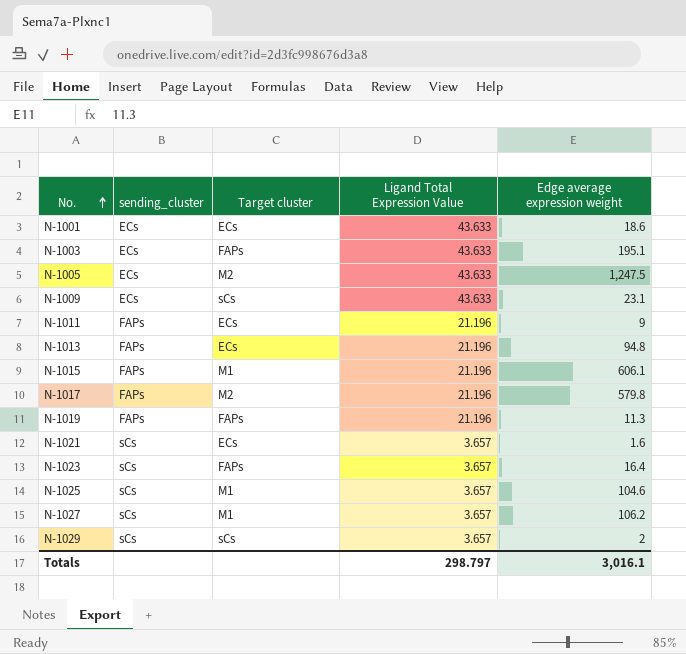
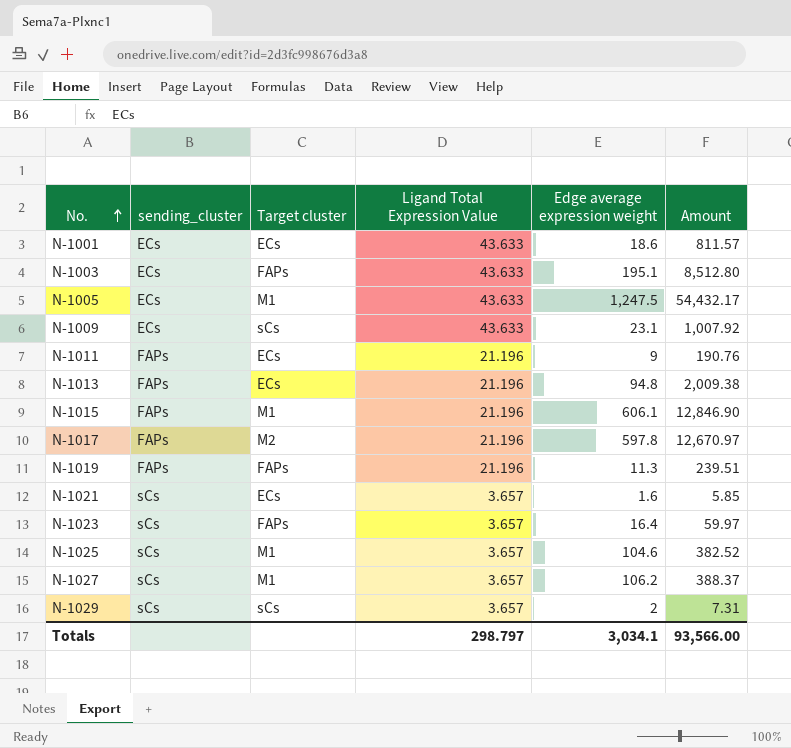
column Amount | formula: none -> [Ligand Total Expression Value] * [Edge average expression weight]
N-1005 | Target cluster: M2 -> M1
N-1017 | Edge average expression weight: 579.8 -> 597.8
Totals | Edge average expression weight: 3,016.1 -> 3,034.1

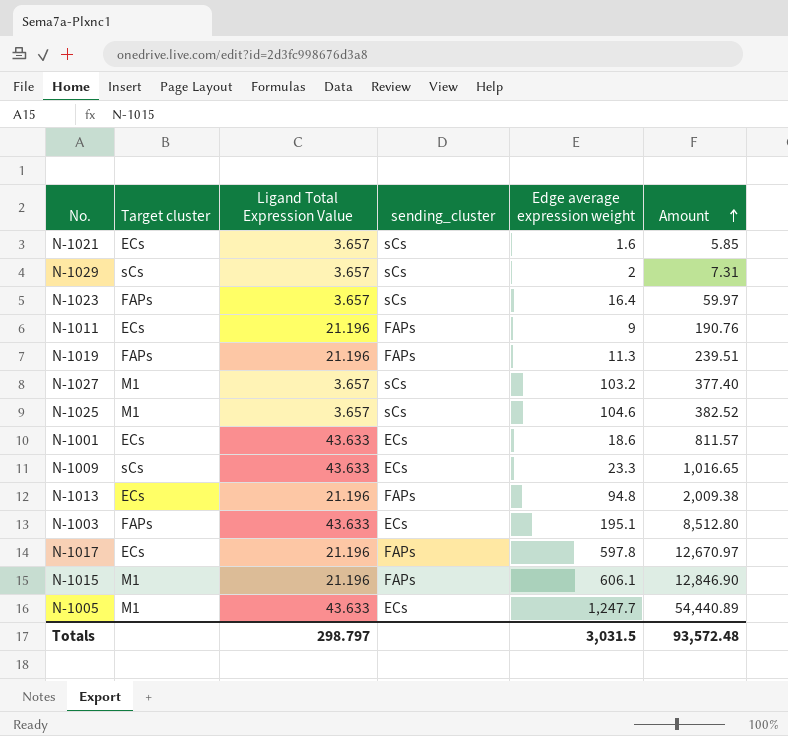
row order: No. ascending -> Amount ascending
column sending_cluster | position: 2 -> 4
N-1027 | Edge average expression weight: 106.2 -> 103.2
N-1027 | Amount: 388.37 -> 377.40
N-1009 | Edge average expression weight: 23.1 -> 23.3
N-1009 | Amount: 1,007.92 -> 1,016.65
N-1017 | Target cluster: M2 -> ECs
N-1005 | Edge average expression weight: 1,247.5 -> 1,247.7
N-1005 | Amount: 54,432.17 -> 54,440.89
Totals | Edge average expression weight: 3,034.1 -> 3,031.5
Totals | Amount: 93,566.00 -> 93,572.48

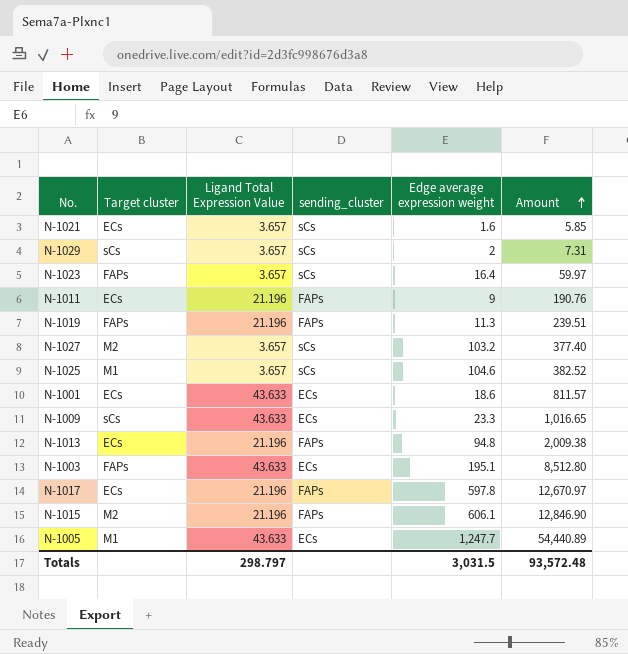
N-1027 | Target cluster: M1 -> M2
N-1015 | Target cluster: M1 -> M2

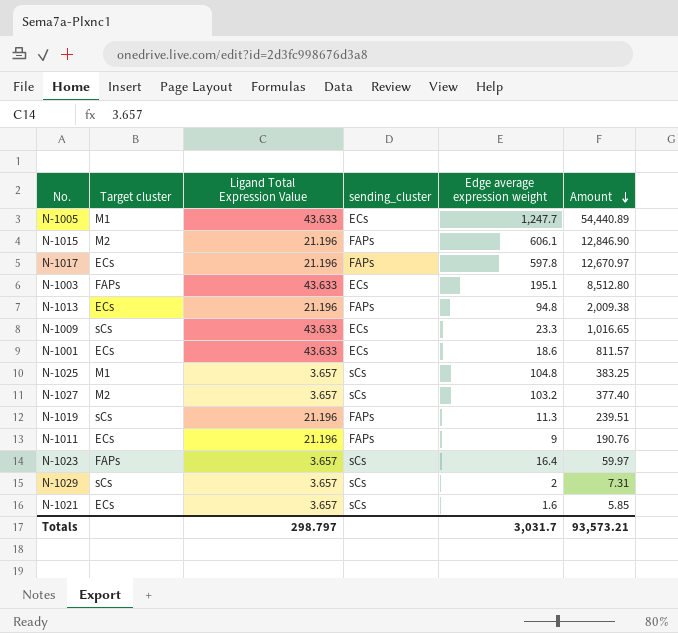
row order: Amount ascending -> Amount descending
N-1025 | Edge average expression weight: 104.6 -> 104.8
N-1025 | Amount: 382.52 -> 383.25
N-1019 | Target cluster: FAPs -> sCs
Totals | Edge average expression weight: 3,031.5 -> 3,031.7
Totals | Amount: 93,572.48 -> 93,573.21

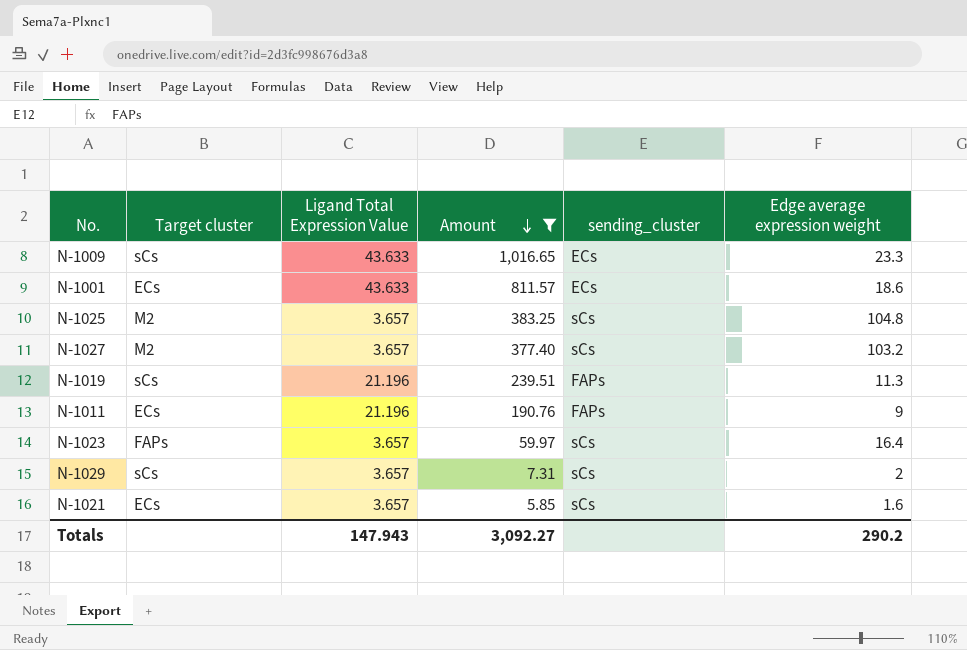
filter: none -> Amount <= 1,016.65
column Amount | position: 6 -> 4
N-1025 | Target cluster: M1 -> M2
Totals | Ligand Total Expression Value: 298.797 -> 147.943
Totals | Amount: 93,573.21 -> 3,092.27
Totals | Edge average expression weight: 3,031.7 -> 290.2

